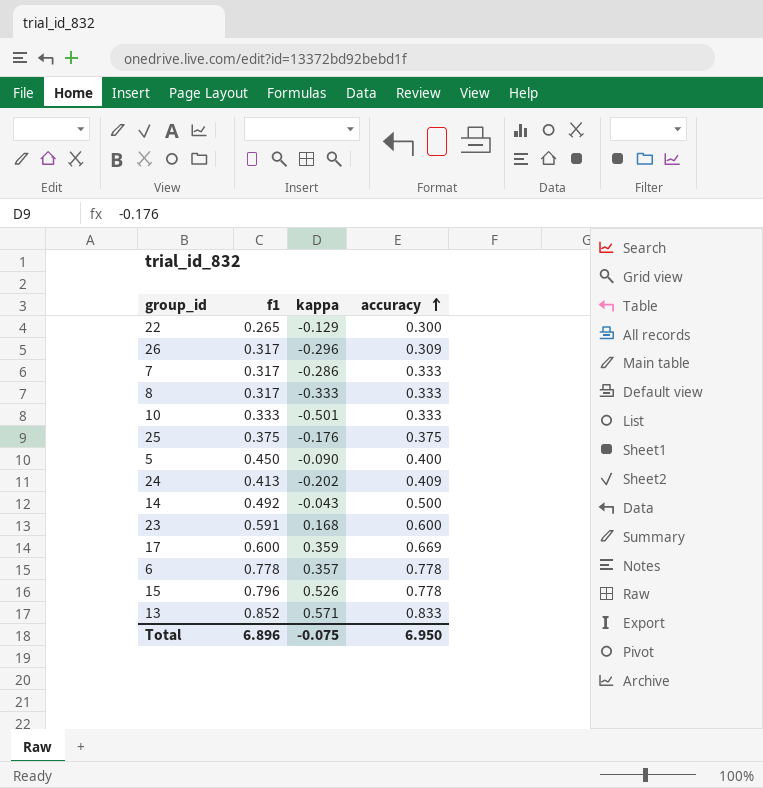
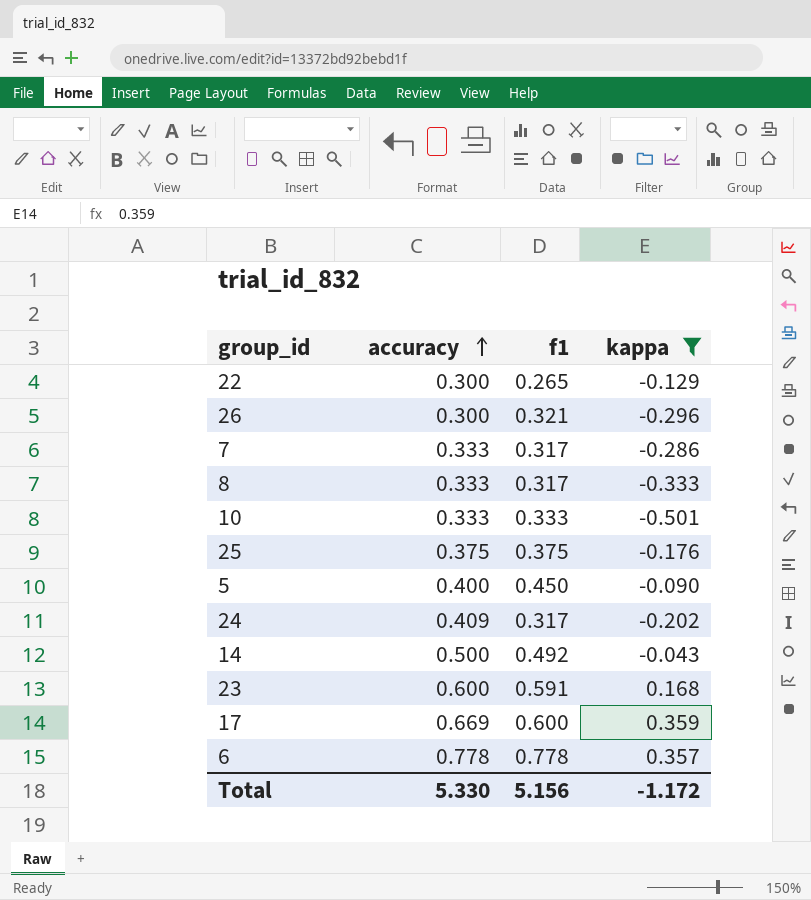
filter: none -> kappa <= 0.359
column accuracy | position: 4 -> 2
26 | accuracy: 0.309 -> 0.300
26 | f1: 0.317 -> 0.321
24 | f1: 0.413 -> 0.317
Total | accuracy: 6.950 -> 5.330
Total | f1: 6.896 -> 5.156
Total | kappa: -0.075 -> -1.172

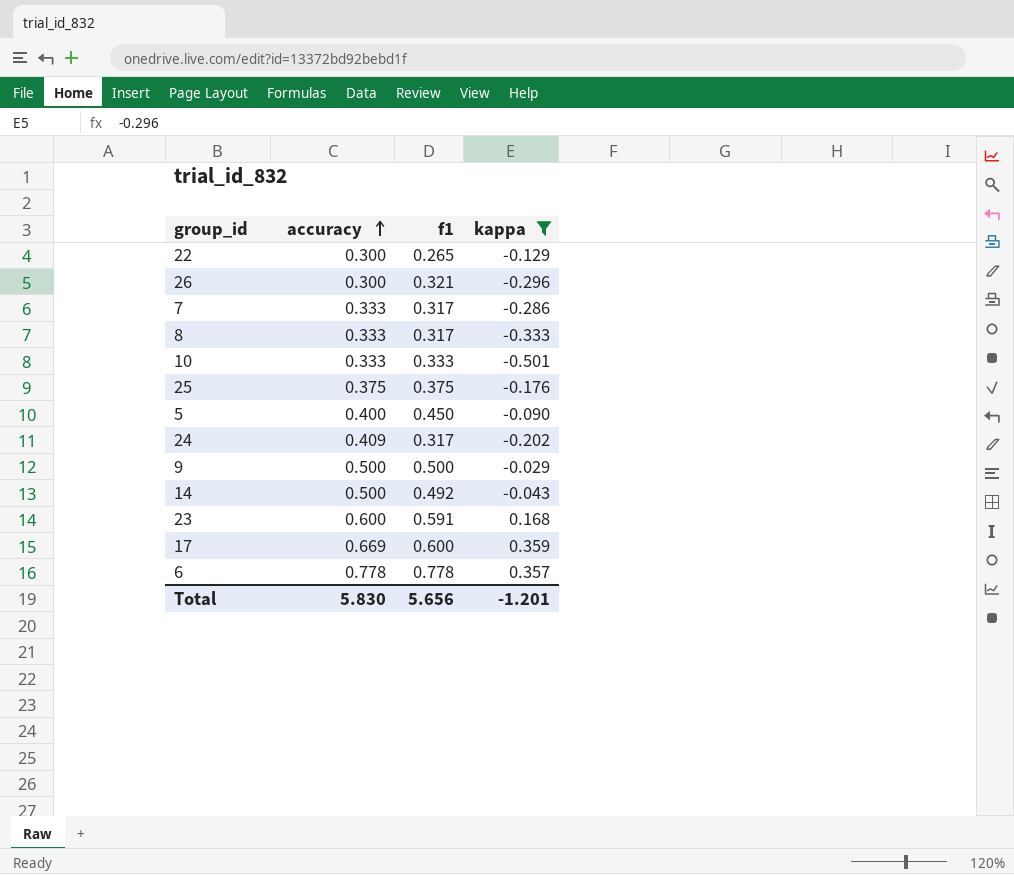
row 9: none -> 0.500 | 0.500 | -0.029
Total | accuracy: 5.330 -> 5.830
Total | f1: 5.156 -> 5.656
Total | kappa: -1.172 -> -1.201

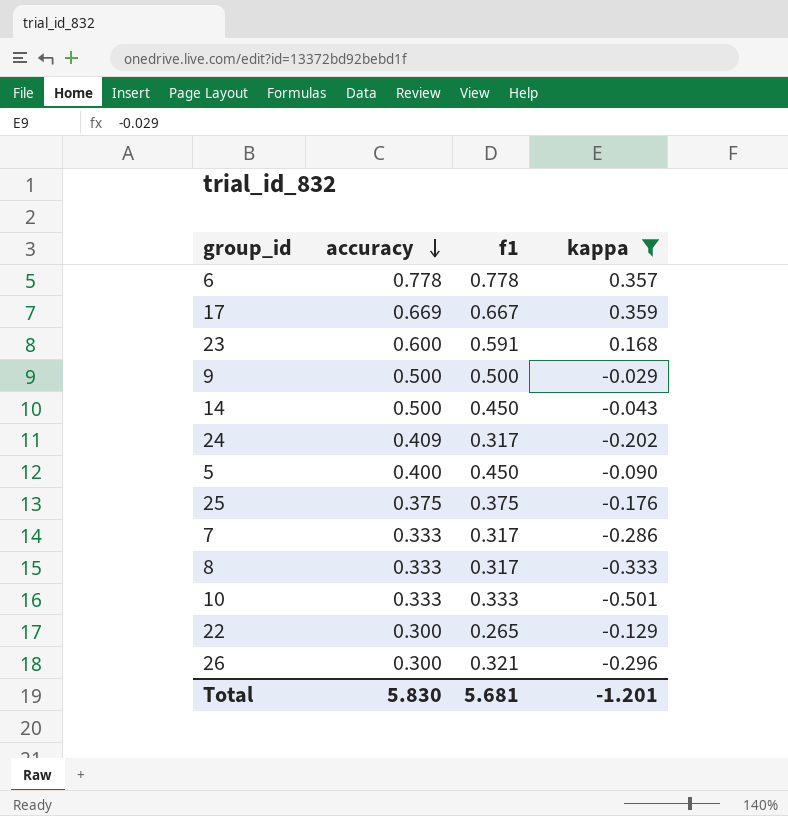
row order: accuracy ascending -> accuracy descending
17 | f1: 0.600 -> 0.667
14 | f1: 0.492 -> 0.450
Total | f1: 5.656 -> 5.681

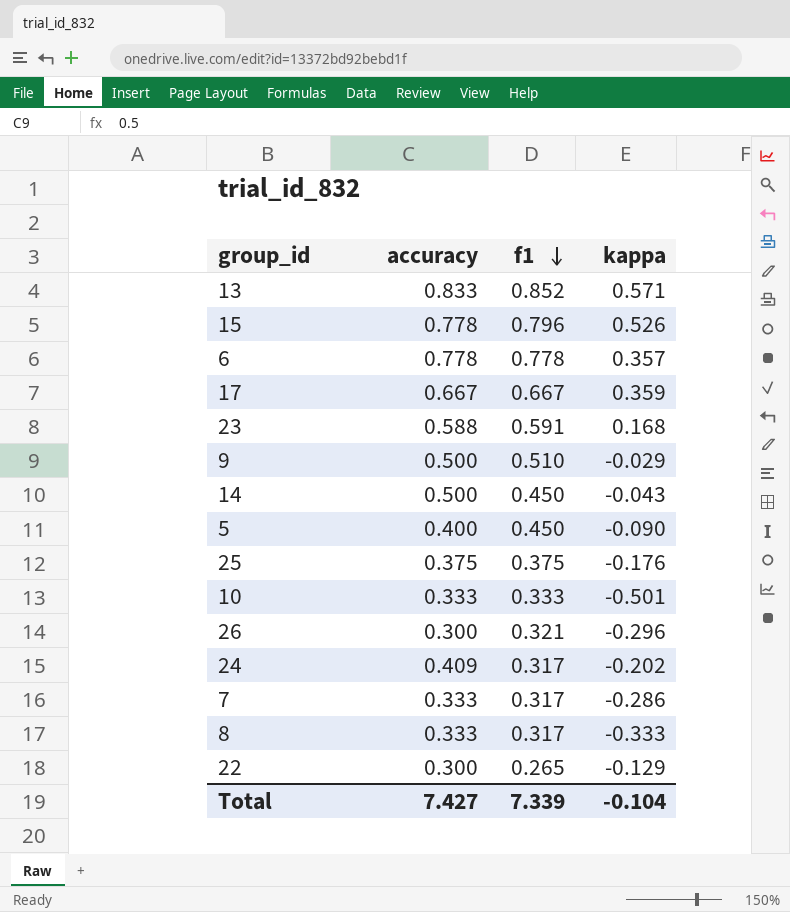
filter: kappa <= 0.359 -> none
row order: accuracy descending -> f1 descending
17 | accuracy: 0.669 -> 0.667
23 | accuracy: 0.600 -> 0.588
9 | f1: 0.500 -> 0.510
Total | accuracy: 5.830 -> 7.427
Total | f1: 5.681 -> 7.339
Total | kappa: -1.201 -> -0.104

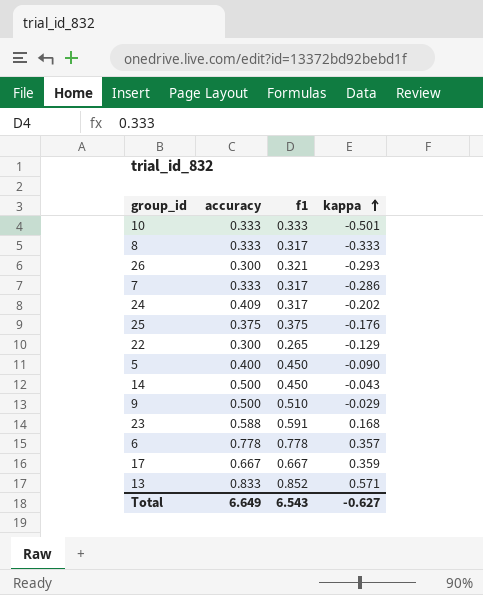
row order: f1 descending -> kappa ascending
row 15: 0.778 | 0.796 | 0.526 -> none
26 | kappa: -0.296 -> -0.293
Total | accuracy: 7.427 -> 6.649
Total | f1: 7.339 -> 6.543
Total | kappa: -0.104 -> -0.627

